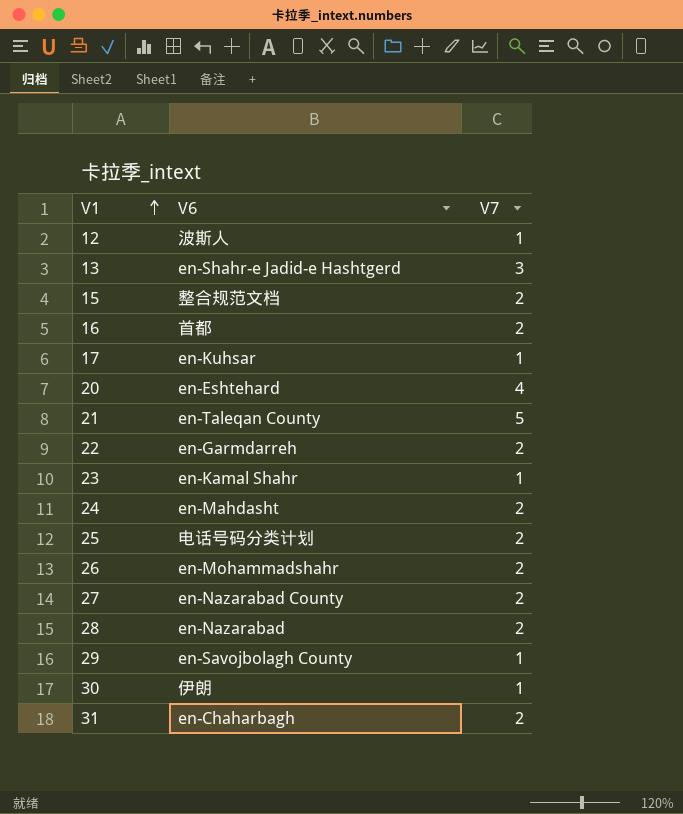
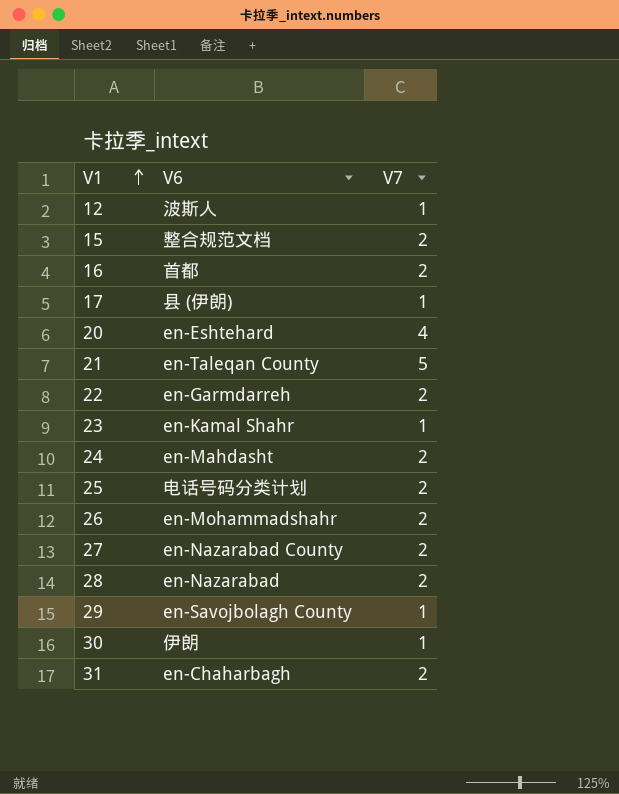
row 13: en-Shahr-e Jadid-e Hashtgerd | 3 -> none
17 | V6: en-Kuhsar -> 县 (伊朗)

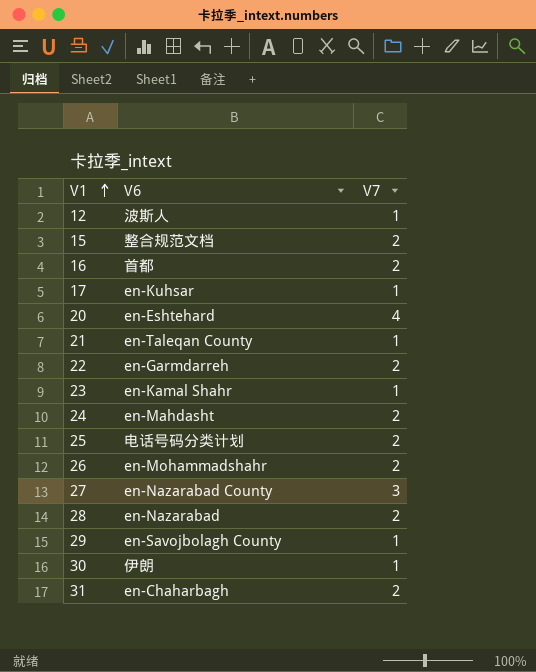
17 | V6: 县 (伊朗) -> en-Kuhsar
21 | V7: 5 -> 1
27 | V7: 2 -> 3

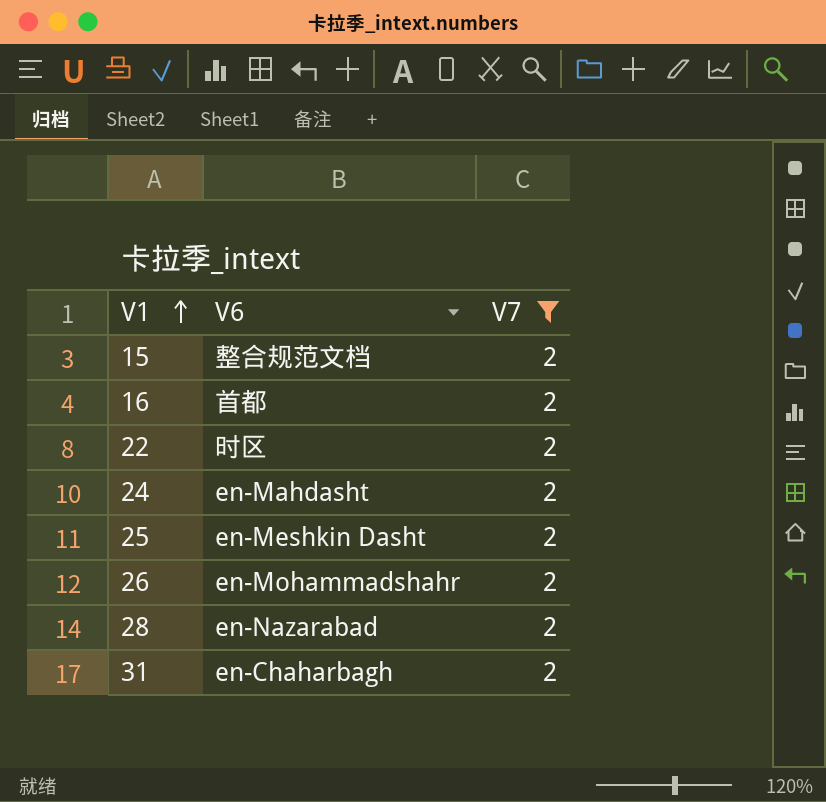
filter: none -> V7 = 2
22 | V6: en-Garmdarreh -> 时区
25 | V6: 电话号码分类计划 -> en-Meshkin Dasht

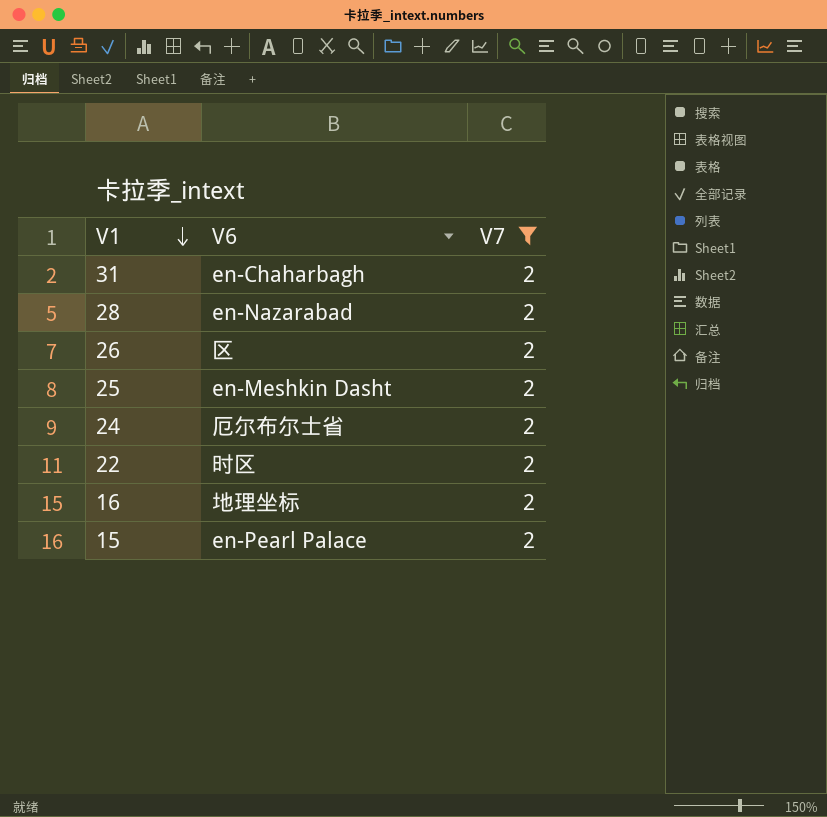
row order: V1 ascending -> V1 descending
26 | V6: en-Mohammadshahr -> 区
24 | V6: en-Mahdasht -> 厄尔布尔士省
16 | V6: 首都 -> 地理坐标
15 | V6: 整合规范文档 -> en-Pearl Palace

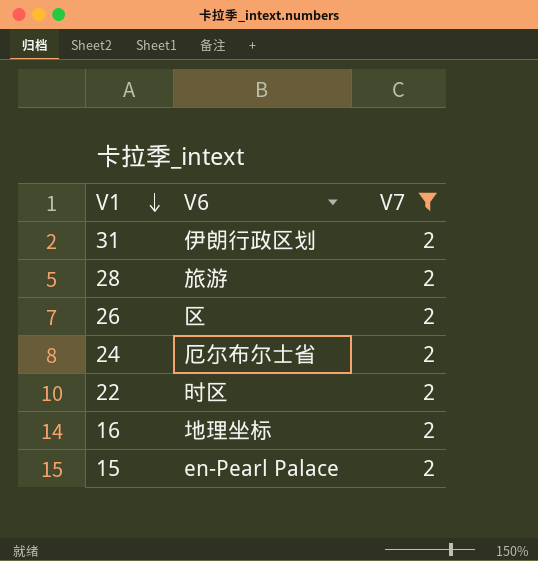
row 25: en-Meshkin Dasht | 2 -> none
31 | V6: en-Chaharbagh -> 伊朗行政区划
28 | V6: en-Nazarabad -> 旅游

